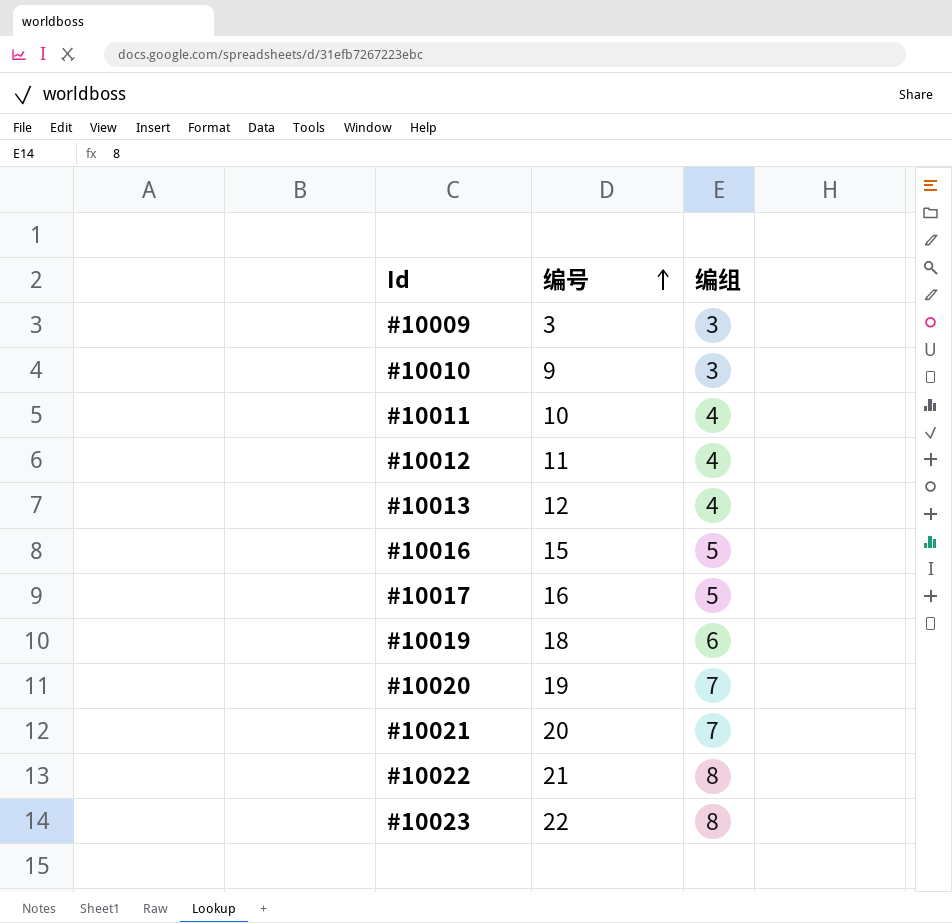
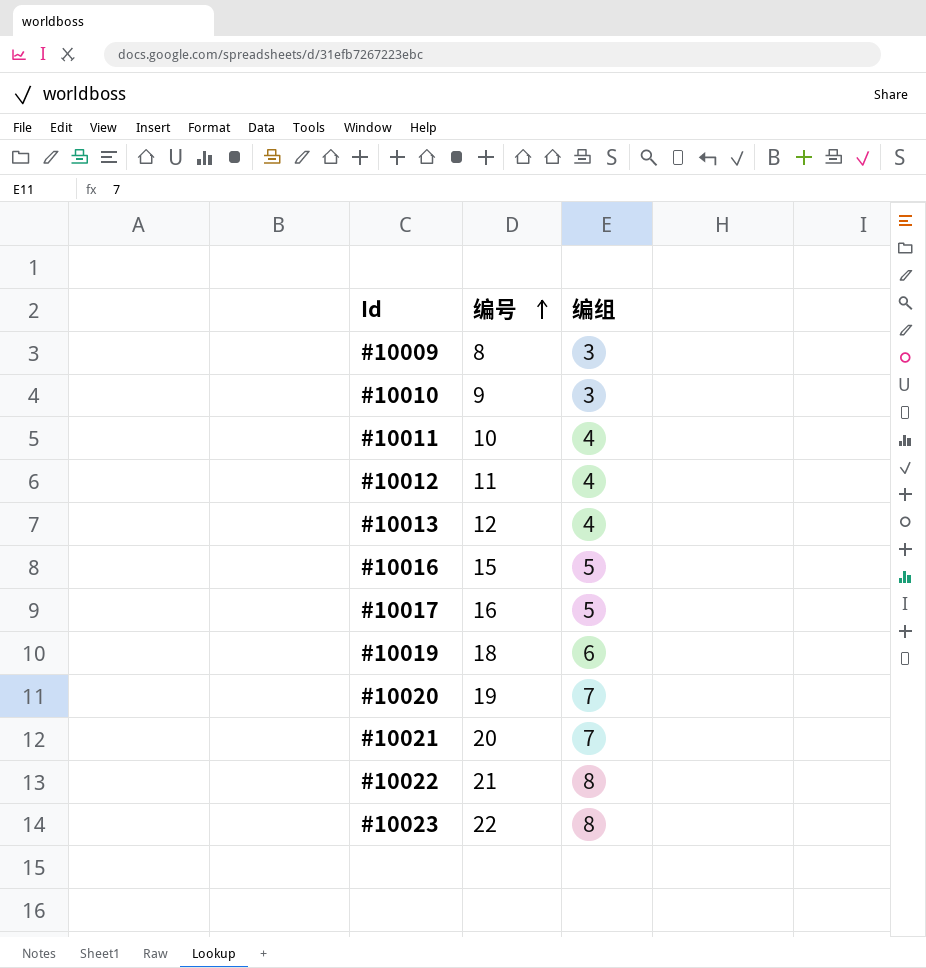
#10009 | 编号: 3 -> 8

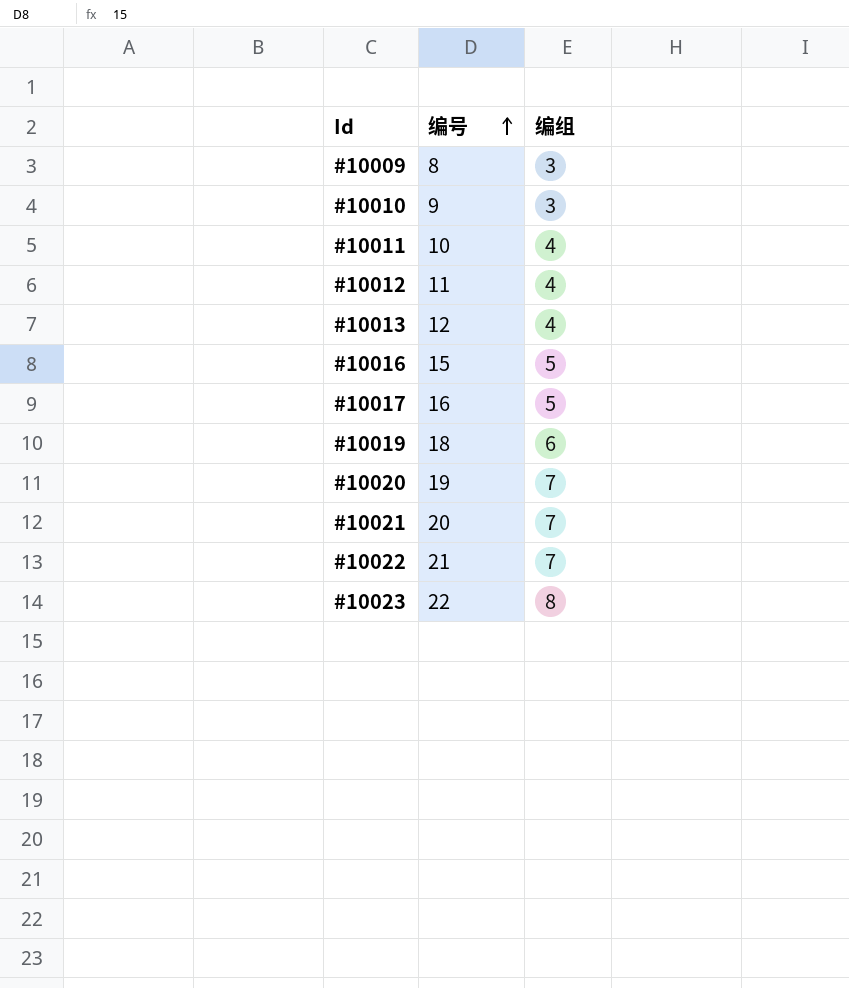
#10022 | 编组: 8 -> 7

